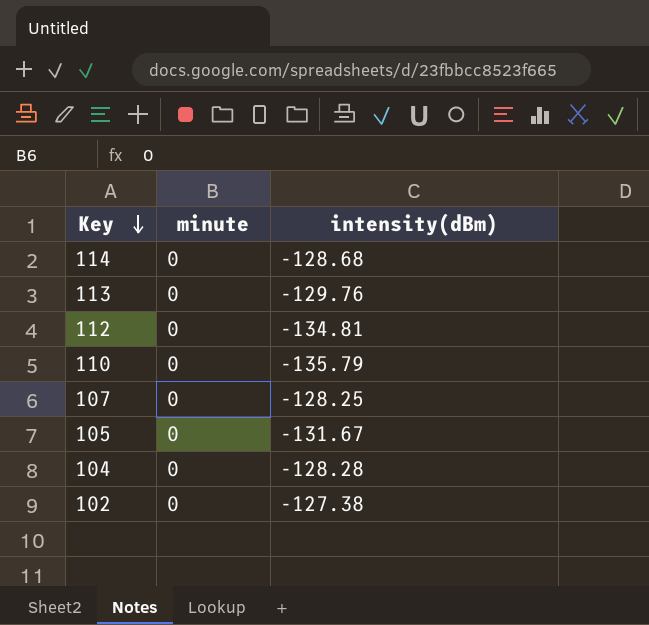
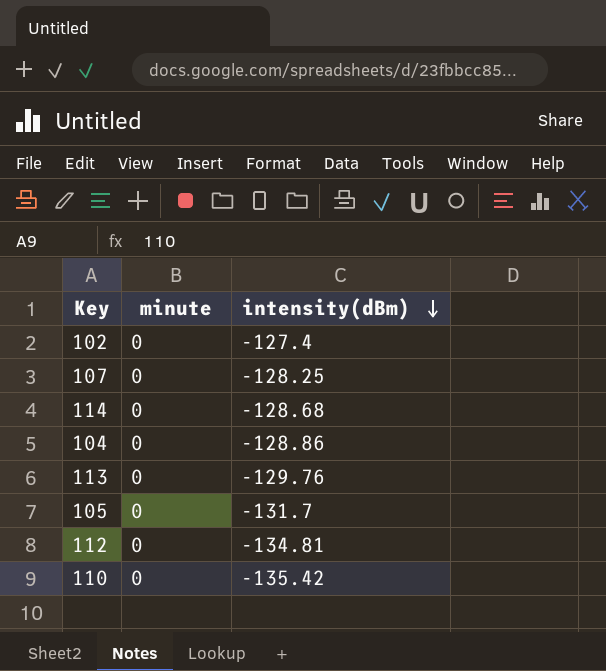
row order: Key descending -> intensity(dBm) descending
102 | intensity(dBm): -127.38 -> -127.4
104 | intensity(dBm): -128.28 -> -128.86
105 | intensity(dBm): -131.67 -> -131.7
110 | intensity(dBm): -135.79 -> -135.42

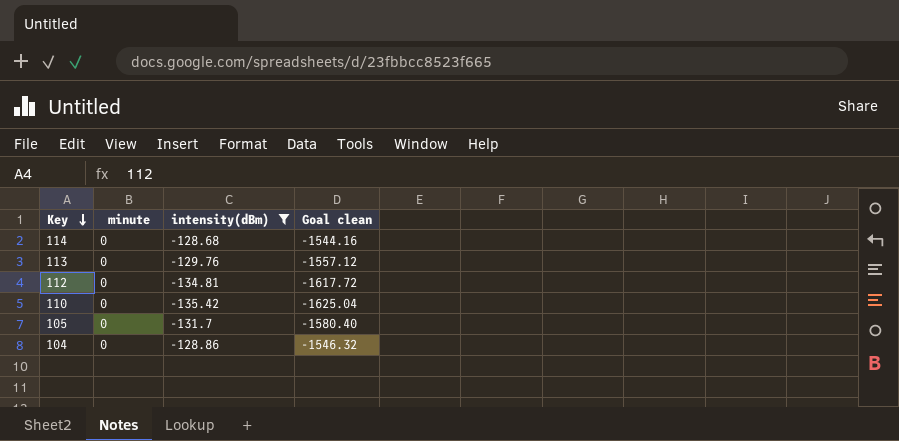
filter: none -> intensity(dBm) <= -128.68
row order: intensity(dBm) descending -> Key descending
column Goal clean | formula: none -> [intensity(dBm)] * 12

